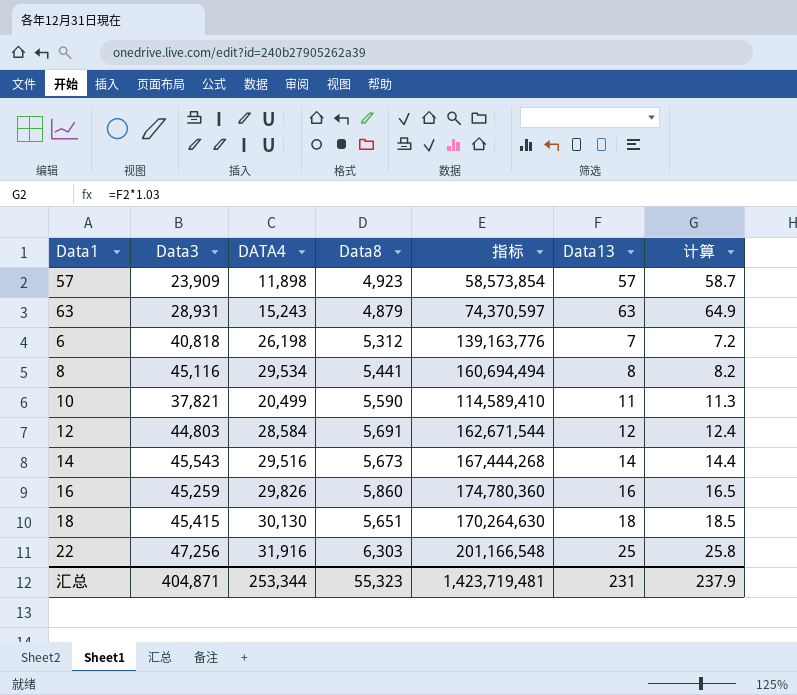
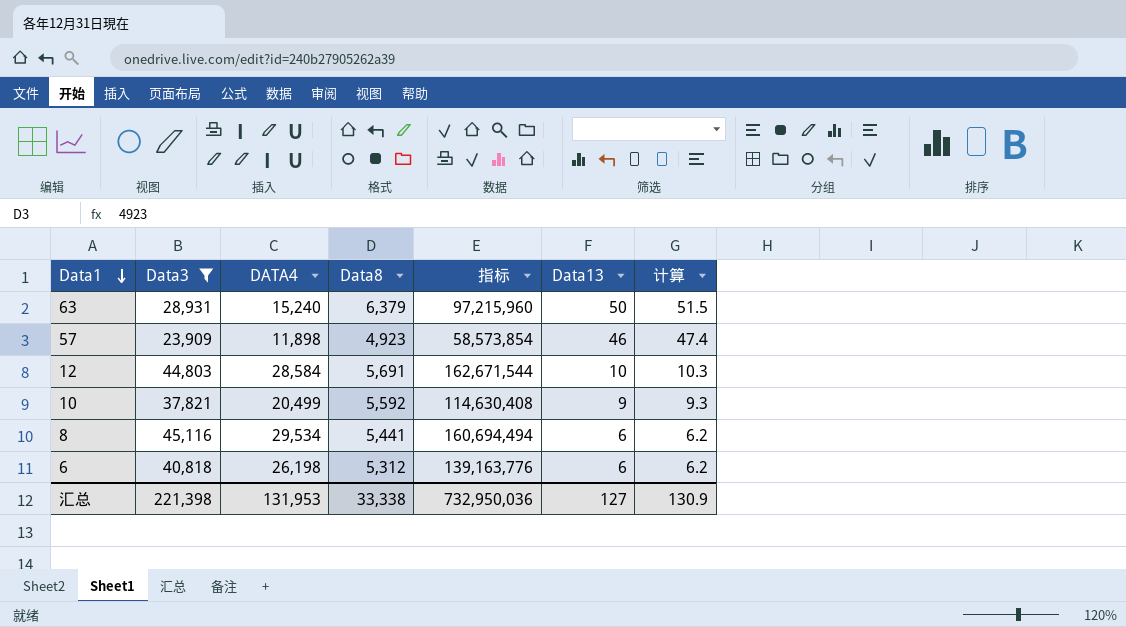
filter: none -> Data3 <= 45,116
row order: none -> Data1 descending
63 | DATA4: 15,243 -> 15,240
63 | Data8: 4,879 -> 6,379
63 | 指标: 74,370,597 -> 97,215,960
63 | Data13: 63 -> 50
63 | 计算: 64.9 -> 51.5
57 | Data13: 57 -> 46
57 | 计算: 58.7 -> 47.4
12 | Data13: 12 -> 10
12 | 计算: 12.4 -> 10.3
10 | Data8: 5,590 -> 5,592
10 | 指标: 114,589,410 -> 114,630,408
10 | Data13: 11 -> 9
10 | 计算: 11.3 -> 9.3
8 | Data13: 8 -> 6
8 | 计算: 8.2 -> 6.2
6 | Data13: 7 -> 6
6 | 计算: 7.2 -> 6.2
汇总 | Data3: 404,871 -> 221,398
汇总 | DATA4: 253,344 -> 131,953
汇总 | Data8: 55,323 -> 33,338
汇总 | 指标: 1,423,719,481 -> 732,950,036
汇总 | Data13: 231 -> 127
汇总 | 计算: 237.9 -> 130.9

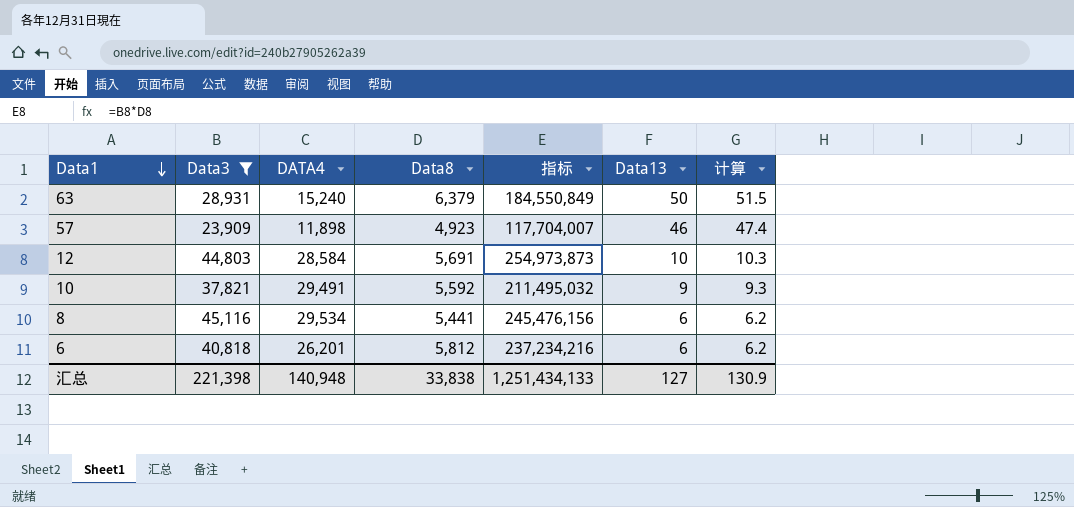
column 指标 | formula: [DATA4] * [Data8] -> [Data3] * [Data8]
10 | DATA4: 20,499 -> 29,491
6 | DATA4: 26,198 -> 26,201
6 | Data8: 5,312 -> 5,812
汇总 | DATA4: 131,953 -> 140,948
汇总 | Data8: 33,338 -> 33,838
汇总 | 指标: 732,950,036 -> 1,251,434,133

